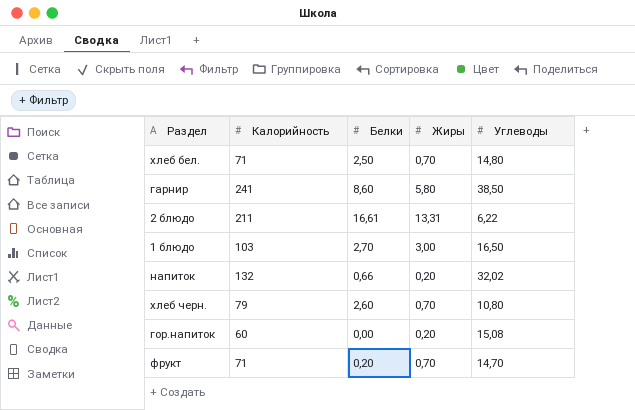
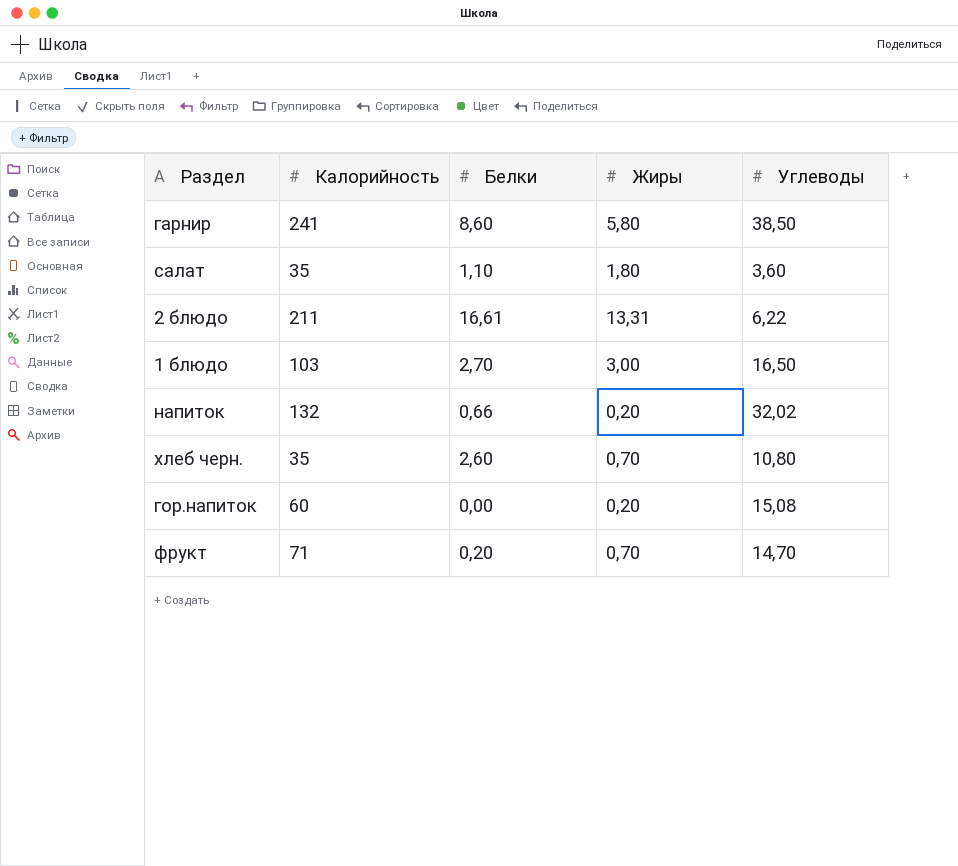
row хлеб бел.: 71 | 2,50 | 0,70 | 14,80 -> none
row салат: none -> 35 | 1,10 | 1,80 | 3,60
хлеб черн. | Калорийность: 79 -> 35

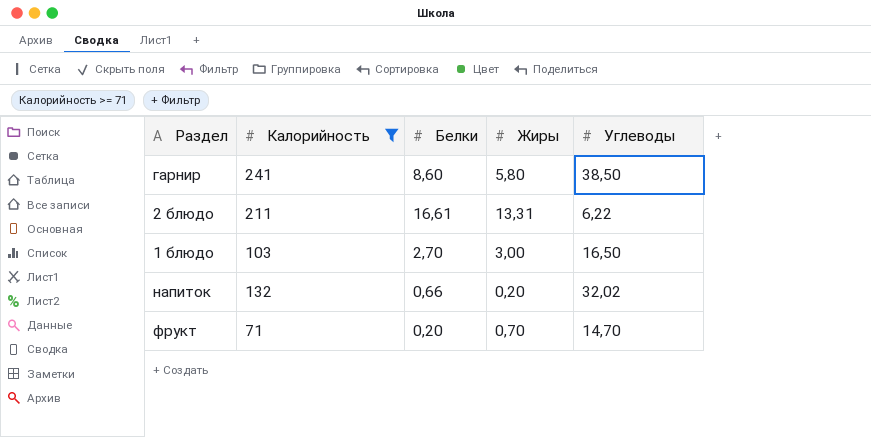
filter: none -> Калорийность >= 71

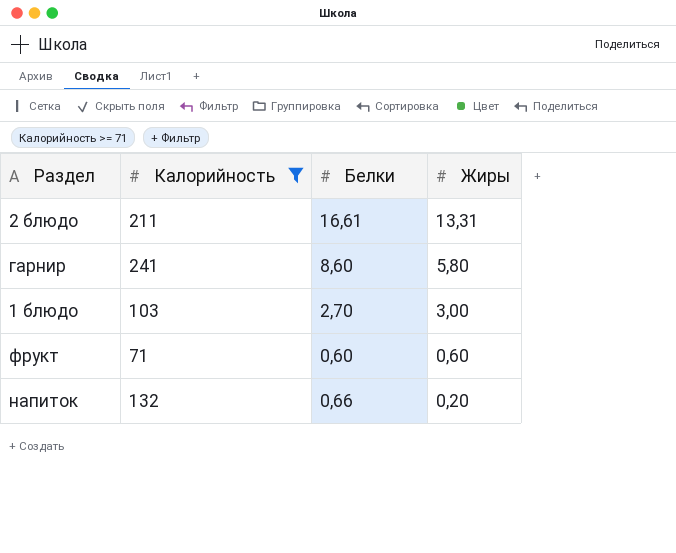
row order: none -> Жиры descending
column Углеводы | position: 5 -> none
фрукт | Белки: 0,20 -> 0,60
фрукт | Жиры: 0,70 -> 0,60

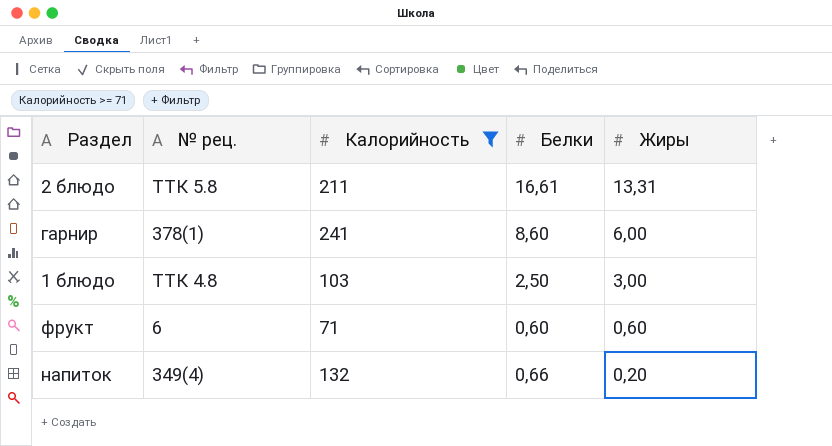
column № рец. | position: none -> 2
гарнир | Жиры: 5,80 -> 6,00
1 блюдо | Белки: 2,70 -> 2,50

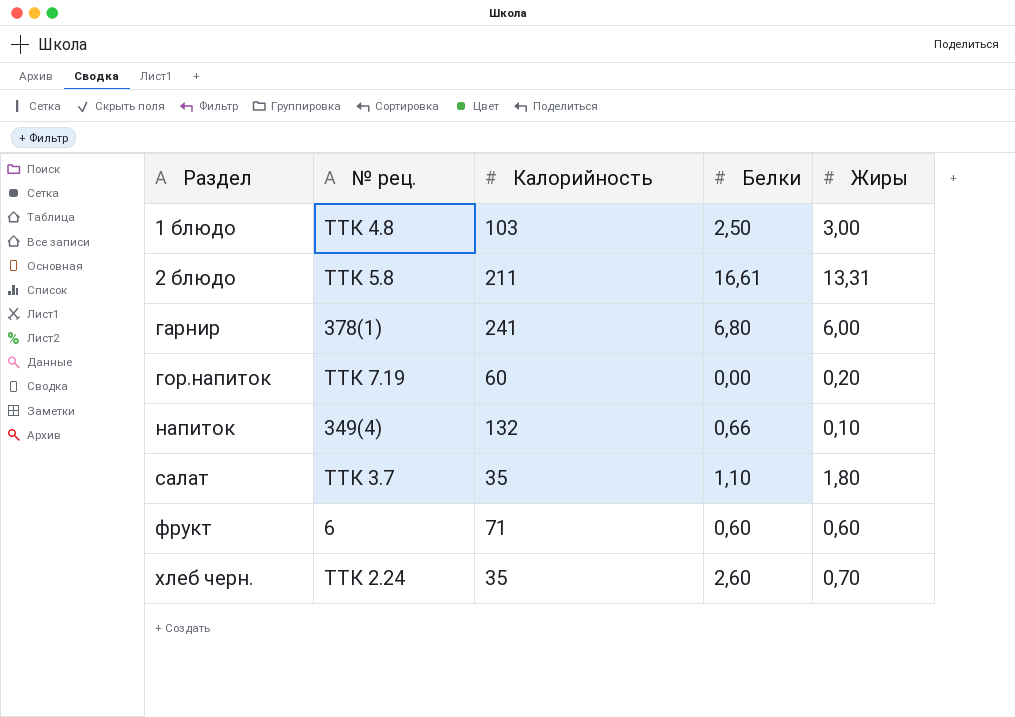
filter: Калорийность >= 71 -> none
row order: Жиры descending -> Раздел ascending
гарнир | Белки: 8,60 -> 6,80
напиток | Жиры: 0,20 -> 0,10

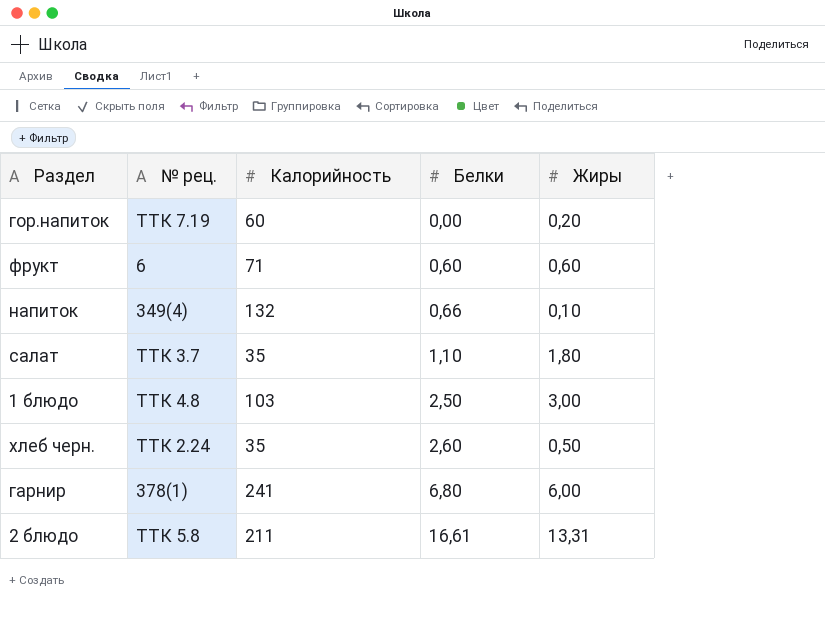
row order: Раздел ascending -> Белки ascending
хлеб черн. | Жиры: 0,70 -> 0,50

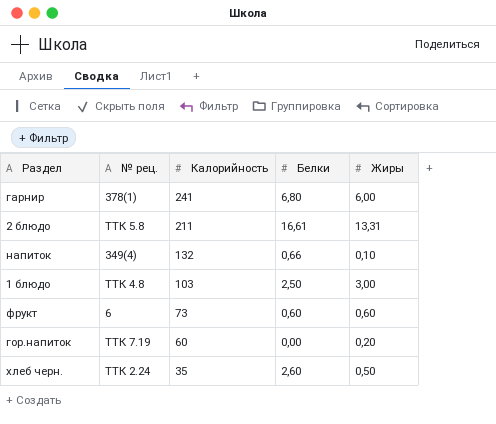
row order: Белки ascending -> Калорийность descending
row салат: ТТК 3.7 | 35 | 1,10 | 1,80 -> none
фрукт | Калорийность: 71 -> 73

